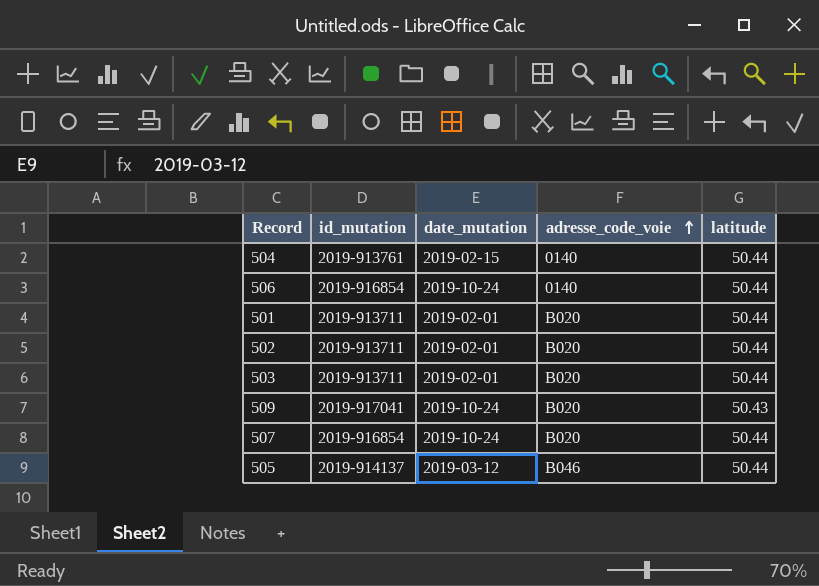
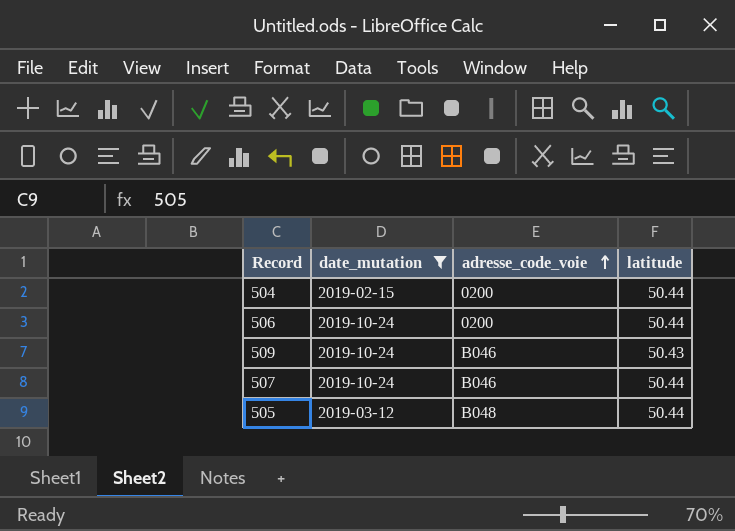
filter: none -> date_mutation != 2019-02-01
column id_mutation | position: 2 -> none
504 | adresse_code_voie: 0140 -> 0200
506 | adresse_code_voie: 0140 -> 0200
509 | adresse_code_voie: B020 -> B046
507 | adresse_code_voie: B020 -> B046
505 | adresse_code_voie: B046 -> B048

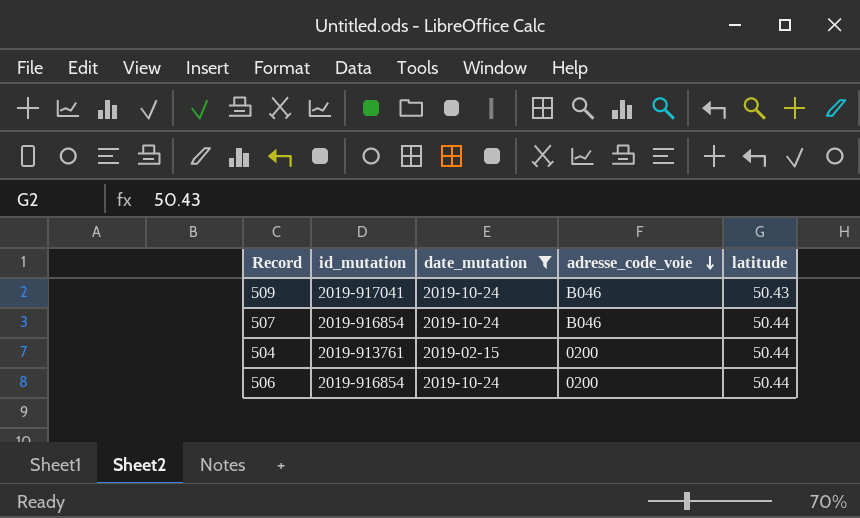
row order: adresse_code_voie ascending -> adresse_code_voie descending
column id_mutation | position: none -> 2
row 505: 2019-03-12 | B048 | 50.44 -> none

